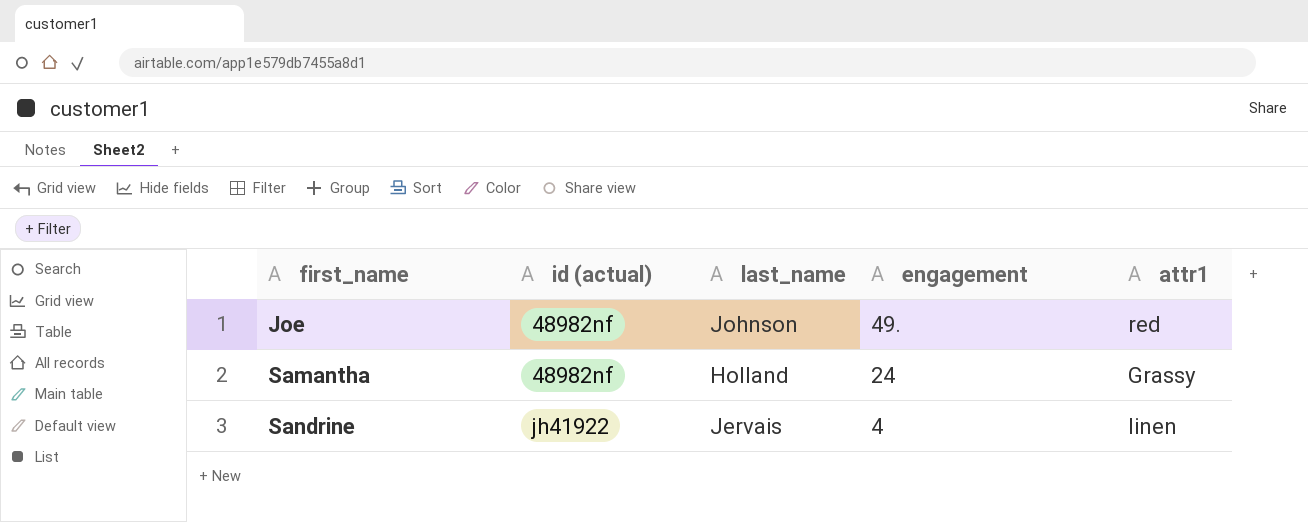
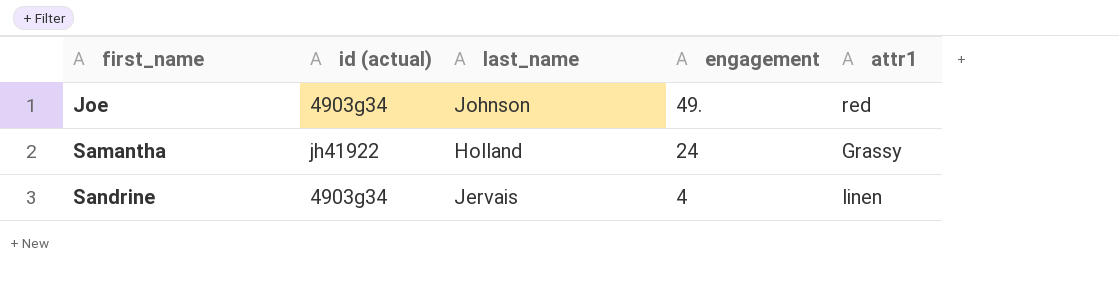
Joe | id (actual): 48982nf -> 4903g34
Samantha | id (actual): 48982nf -> jh41922
Sandrine | id (actual): jh41922 -> 4903g34

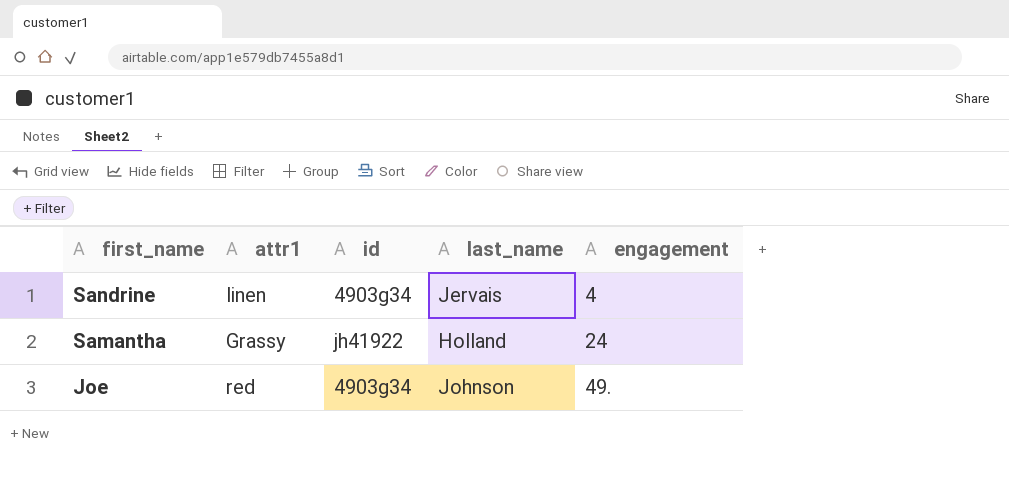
row order: first_name ascending -> first_name descending
column attr1 | position: 5 -> 2
column name: id (actual) -> id

